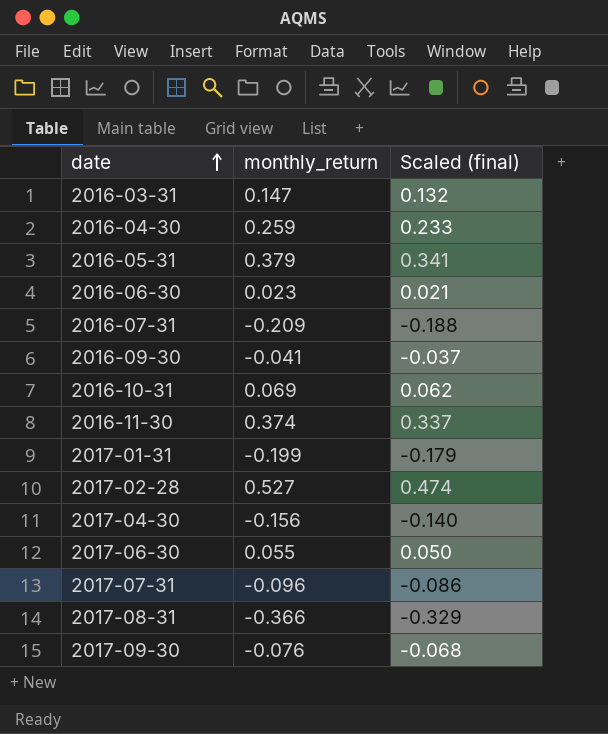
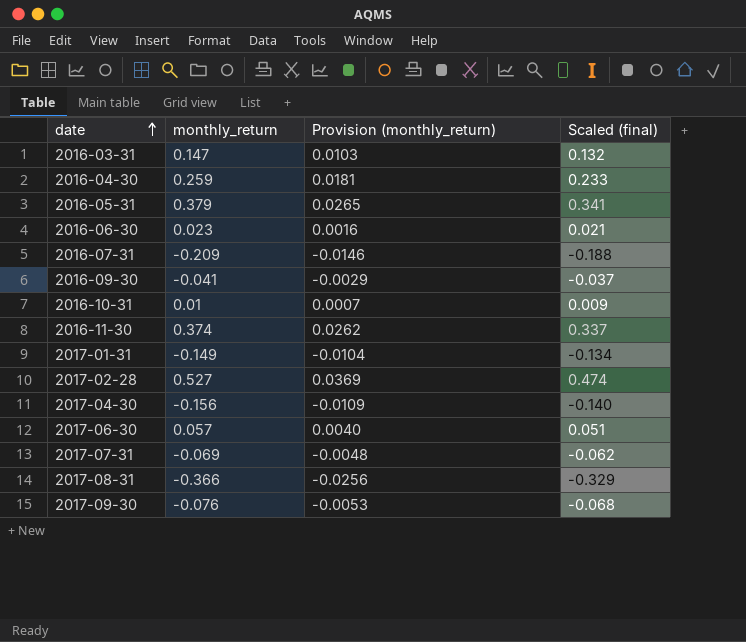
column Provision (monthly_return) | formula: none -> [monthly_return] * 0.07
2016-10-31 | monthly_return: 0.069 -> 0.01
2016-10-31 | Scaled (final): 0.062 -> 0.009
2017-01-31 | monthly_return: -0.199 -> -0.149
2017-01-31 | Scaled (final): -0.179 -> -0.134
2017-06-30 | monthly_return: 0.055 -> 0.057
2017-06-30 | Scaled (final): 0.050 -> 0.051
2017-07-31 | monthly_return: -0.096 -> -0.069
2017-07-31 | Scaled (final): -0.086 -> -0.062

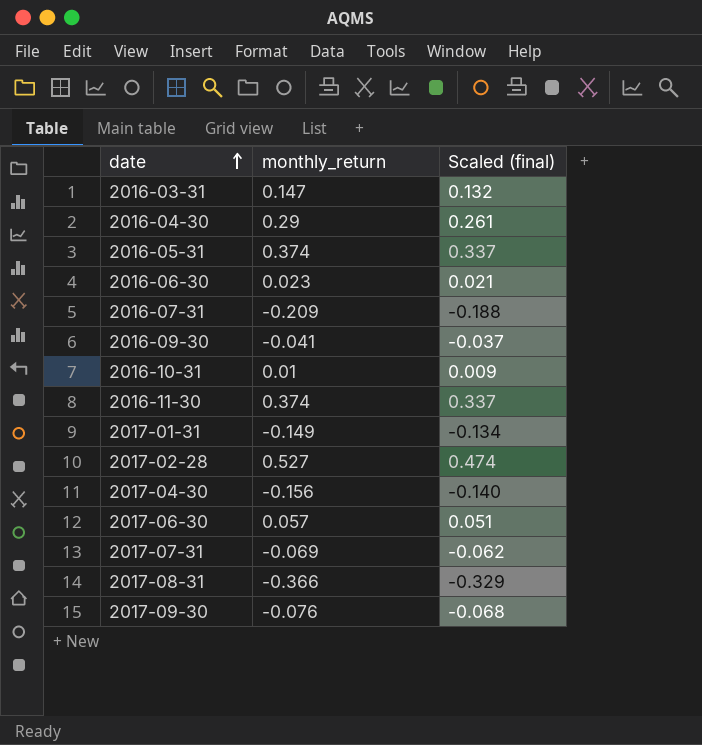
column Provision (monthly_return) | formula: [monthly_return] * 0.07 -> none
2016-04-30 | monthly_return: 0.259 -> 0.29
2016-04-30 | Scaled (final): 0.233 -> 0.261
2016-05-31 | monthly_return: 0.379 -> 0.374
2016-05-31 | Scaled (final): 0.341 -> 0.337

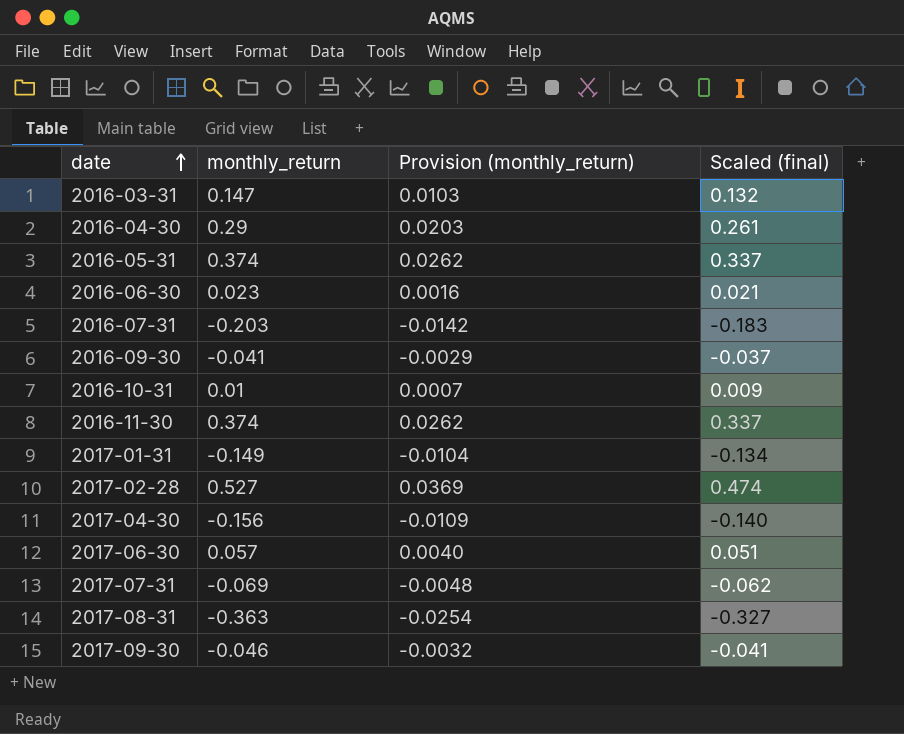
column Provision (monthly_return) | formula: none -> [monthly_return] * 0.07
2016-07-31 | monthly_return: -0.209 -> -0.203
2016-07-31 | Scaled (final): -0.188 -> -0.183
2017-08-31 | monthly_return: -0.366 -> -0.363
2017-08-31 | Scaled (final): -0.329 -> -0.327
2017-09-30 | monthly_return: -0.076 -> -0.046
2017-09-30 | Scaled (final): -0.068 -> -0.041

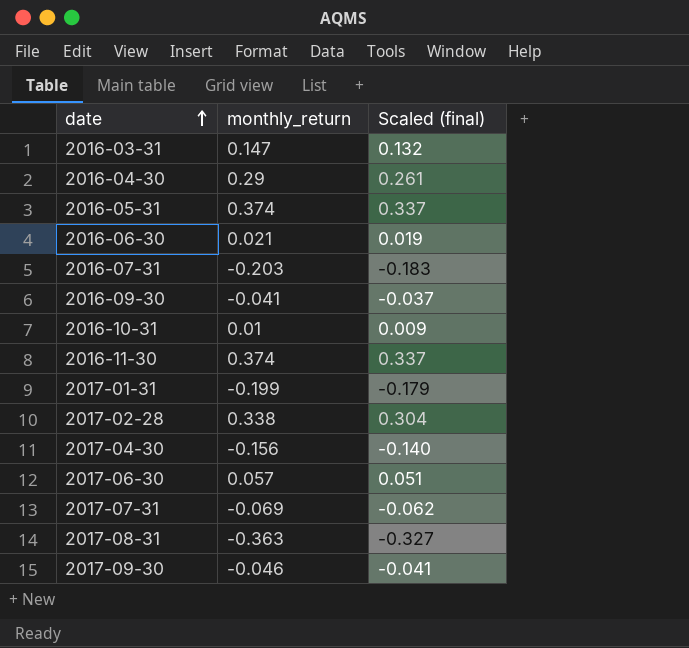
column Provision (monthly_return) | formula: [monthly_return] * 0.07 -> none
2016-06-30 | monthly_return: 0.023 -> 0.021
2016-06-30 | Scaled (final): 0.021 -> 0.019
2017-01-31 | monthly_return: -0.149 -> -0.199
2017-01-31 | Scaled (final): -0.134 -> -0.179
2017-02-28 | monthly_return: 0.527 -> 0.338
2017-02-28 | Scaled (final): 0.474 -> 0.304

